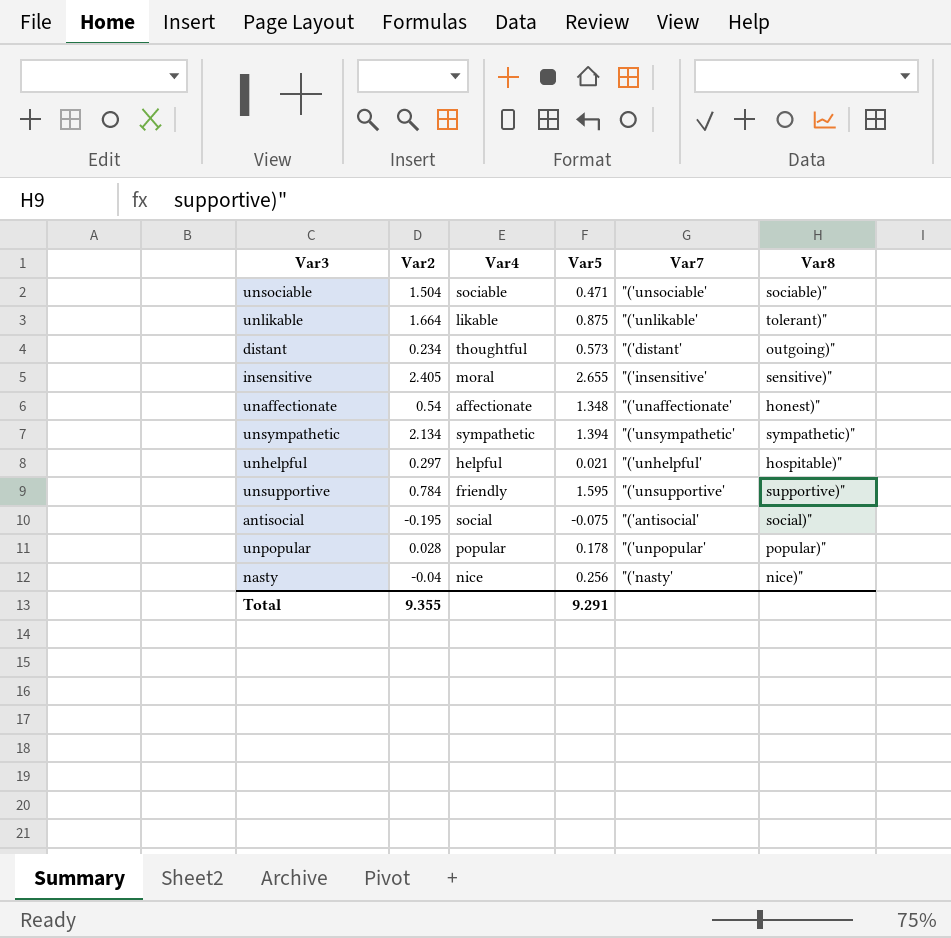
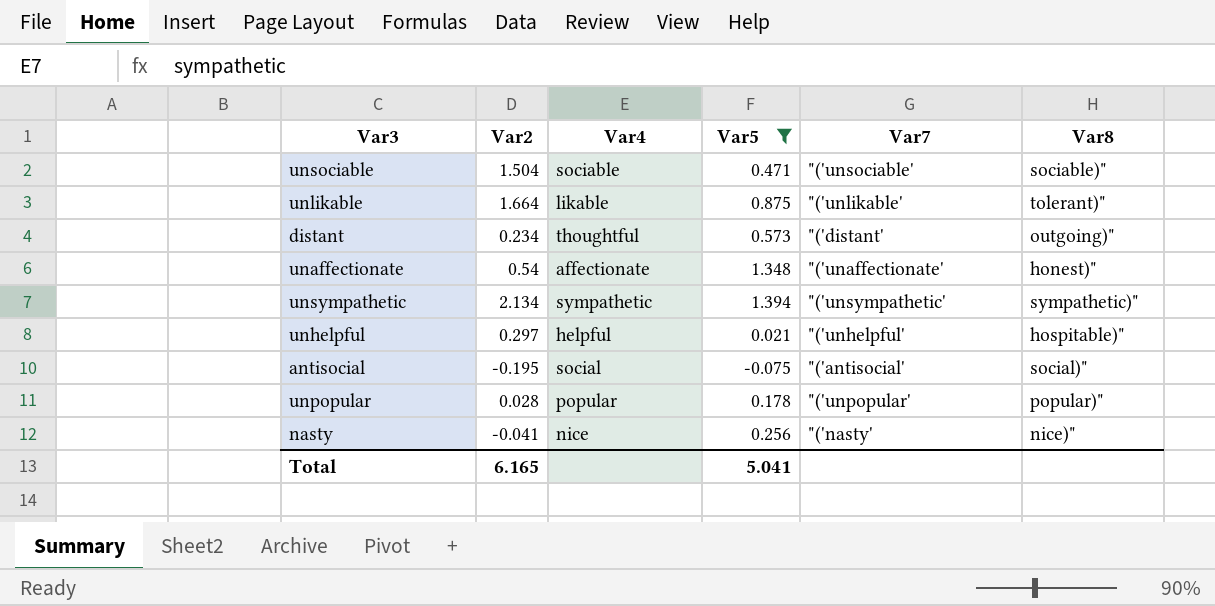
filter: none -> Var5 <= 1.394
nasty | Var2: -0.04 -> -0.041
Total | Var2: 9.355 -> 6.165
Total | Var5: 9.291 -> 5.041

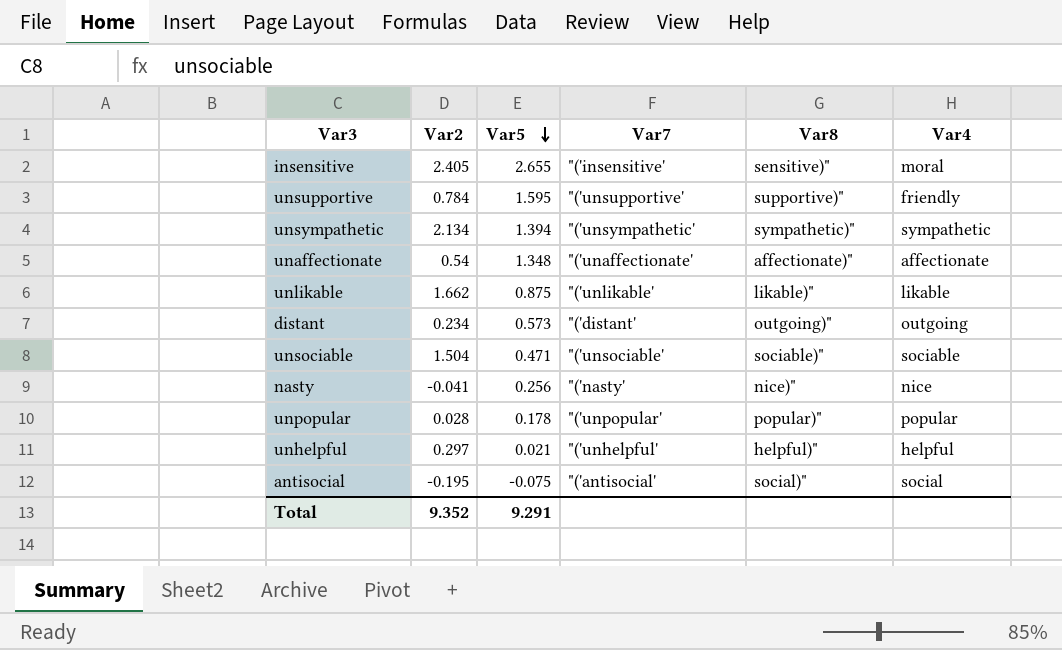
filter: Var5 <= 1.394 -> none
row order: none -> Var5 descending
column Var4 | position: 3 -> 6
unaffectionate | Var8: honest)" -> affectionate)"
unlikable | Var2: 1.664 -> 1.662
unlikable | Var8: tolerant)" -> likable)"
distant | Var4: thoughtful -> outgoing
unhelpful | Var8: hospitable)" -> helpful)"
Total | Var2: 6.165 -> 9.352
Total | Var5: 5.041 -> 9.291

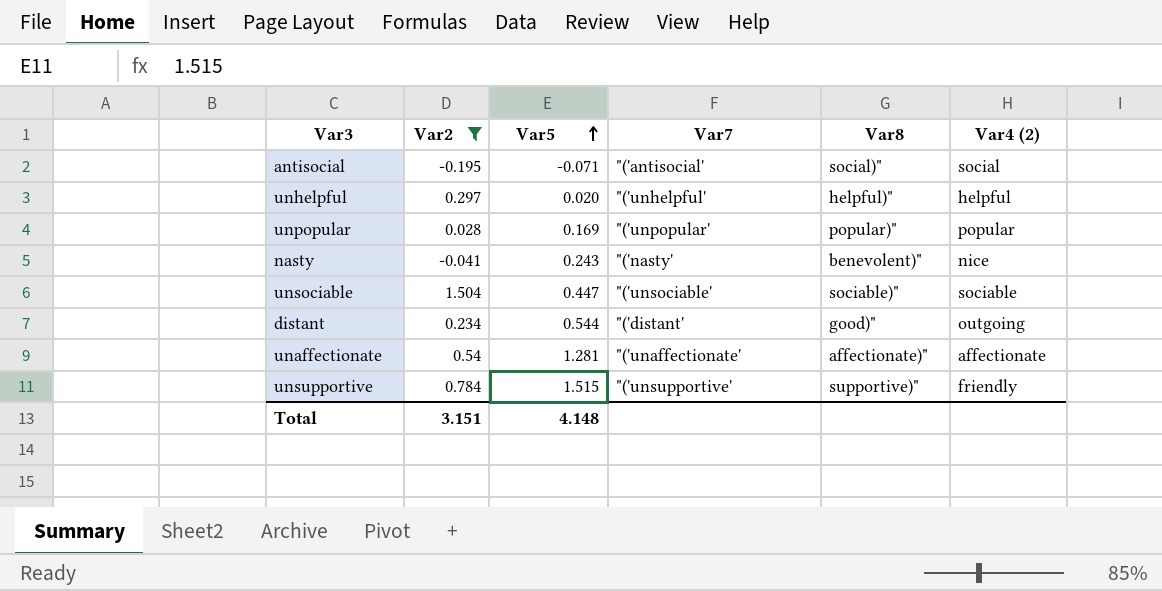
filter: none -> Var2 <= 1.504
row order: Var5 descending -> Var5 ascending
column name: Var4 -> Var4 (2)
antisocial | Var5: -0.075 -> -0.071
unhelpful | Var5: 0.021 -> 0.020
unpopular | Var5: 0.178 -> 0.169
nasty | Var5: 0.256 -> 0.243
nasty | Var8: nice)" -> benevolent)"
unsociable | Var5: 0.471 -> 0.447
distant | Var5: 0.573 -> 0.544
distant | Var8: outgoing)" -> good)"
unaffectionate | Var5: 1.348 -> 1.281
unsupportive | Var5: 1.595 -> 1.515
Total | Var2: 9.352 -> 3.151
Total | Var5: 9.291 -> 4.148

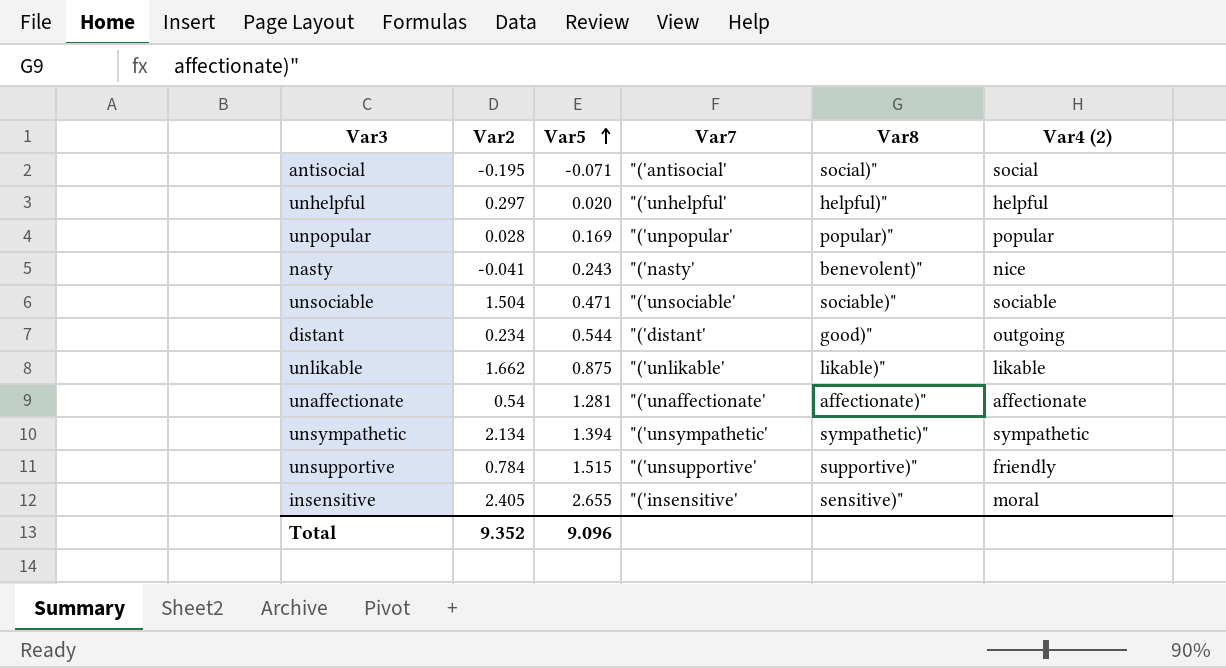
filter: Var2 <= 1.504 -> none
unsociable | Var5: 0.447 -> 0.471
Total | Var2: 3.151 -> 9.352
Total | Var5: 4.148 -> 9.096

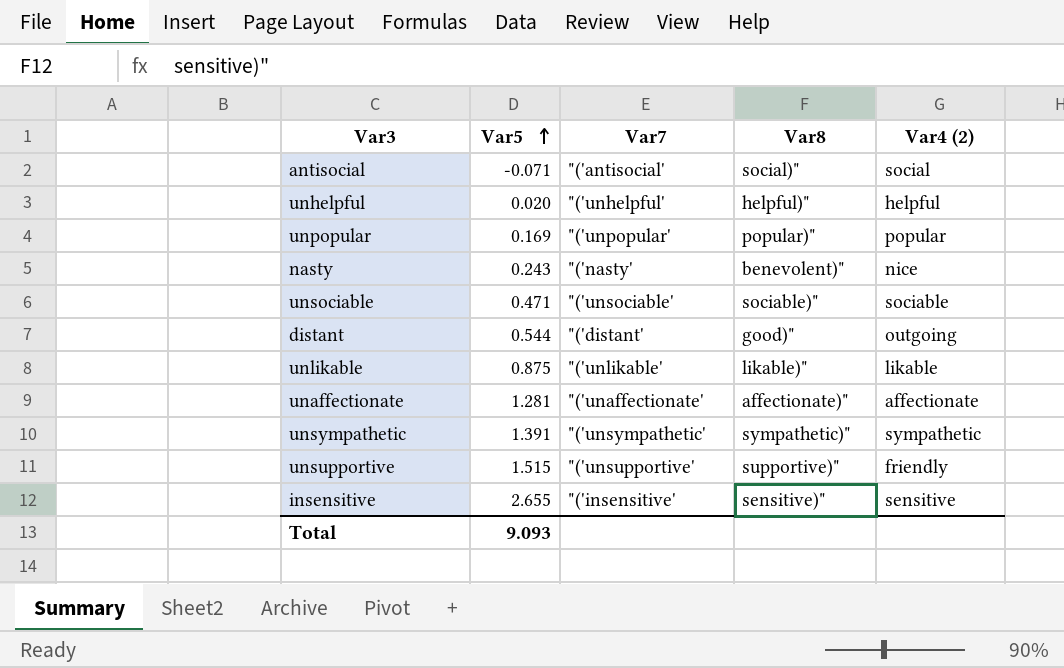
column Var2 | position: 2 -> none
unsympathetic | Var5: 1.394 -> 1.391
insensitive | Var4 (2): moral -> sensitive
Total | Var5: 9.096 -> 9.093

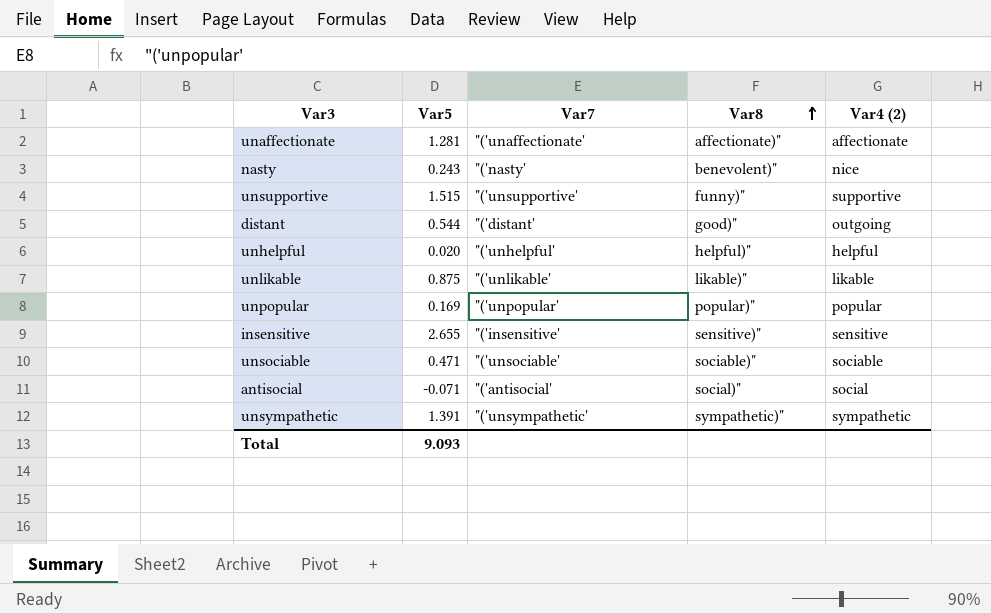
row order: Var5 ascending -> Var8 ascending
unsupportive | Var8: supportive)" -> funny)"
unsupportive | Var4 (2): friendly -> supportive

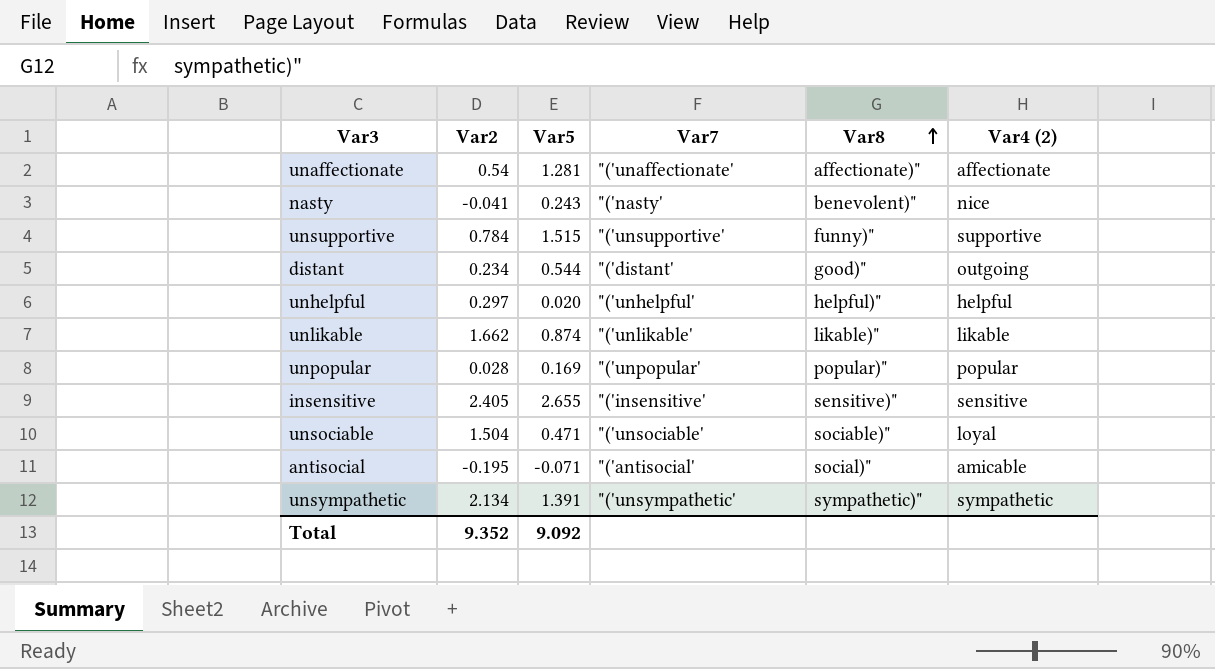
column Var2 | position: none -> 2
unlikable | Var5: 0.875 -> 0.874
unsociable | Var4 (2): sociable -> loyal
antisocial | Var4 (2): social -> amicable
Total | Var5: 9.093 -> 9.092

